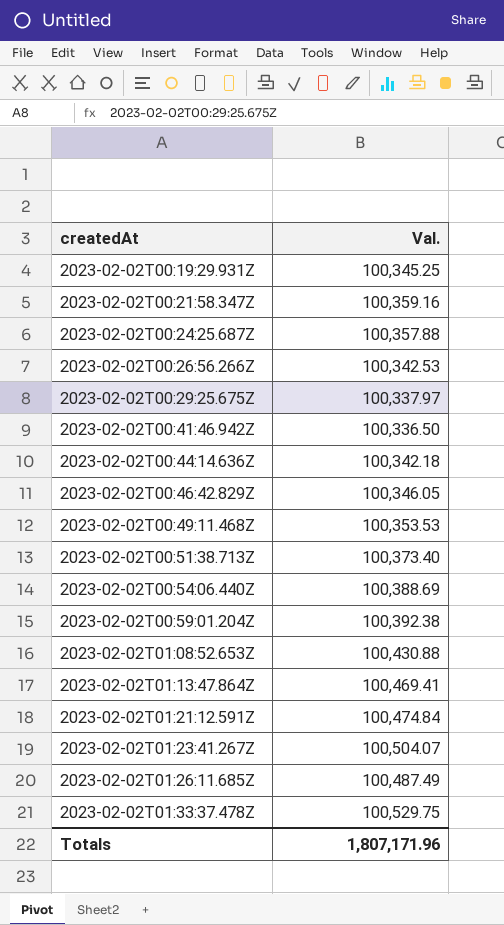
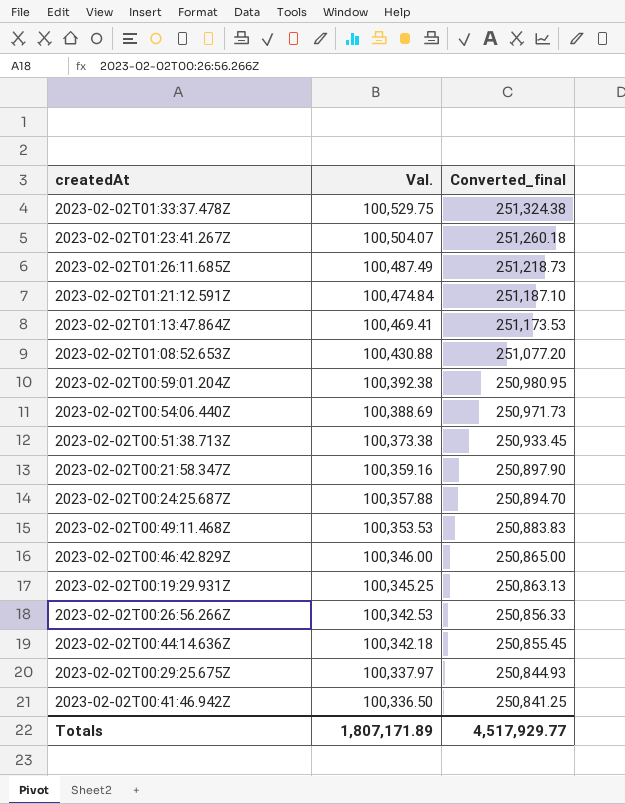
row order: createdAt ascending -> Val. descending
column Converted_final | formula: none -> [Val.] * 2.5
2023-02-02T00:51:38.713Z | Val.: 100,373.40 -> 100,373.38
2023-02-02T00:46:42.829Z | Val.: 100,346.05 -> 100,346.00
Totals | Val.: 1,807,171.96 -> 1,807,171.89

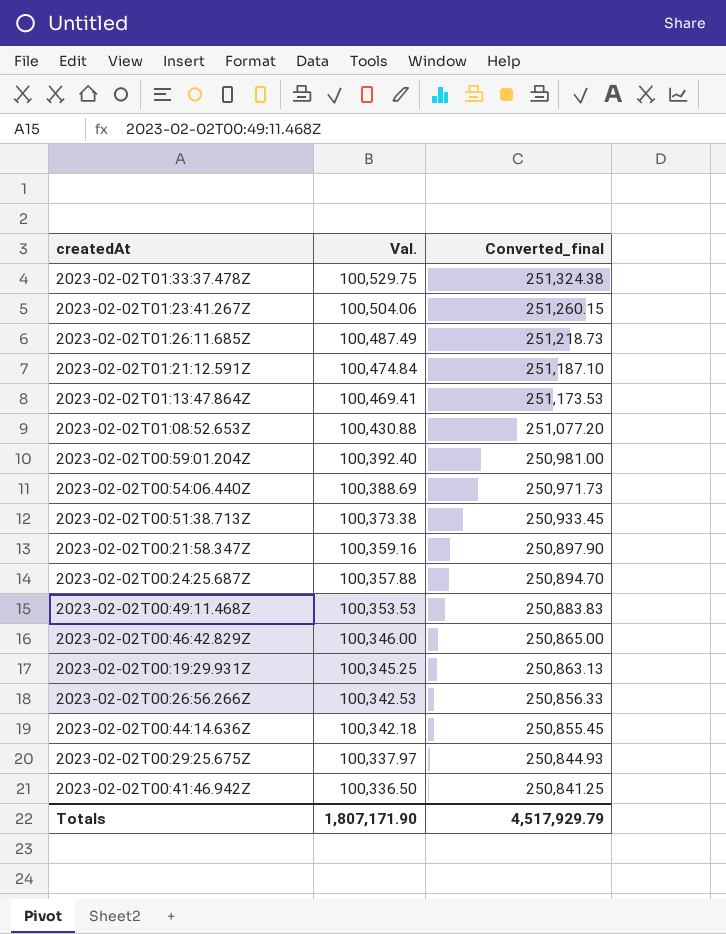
2023-02-02T01:23:41.267Z | Val.: 100,504.07 -> 100,504.06
2023-02-02T01:23:41.267Z | Converted_final: 251,260.18 -> 251,260.15
2023-02-02T00:59:01.204Z | Val.: 100,392.38 -> 100,392.40
2023-02-02T00:59:01.204Z | Converted_final: 250,980.95 -> 250,981.00
Totals | Val.: 1,807,171.89 -> 1,807,171.90
Totals | Converted_final: 4,517,929.77 -> 4,517,929.79

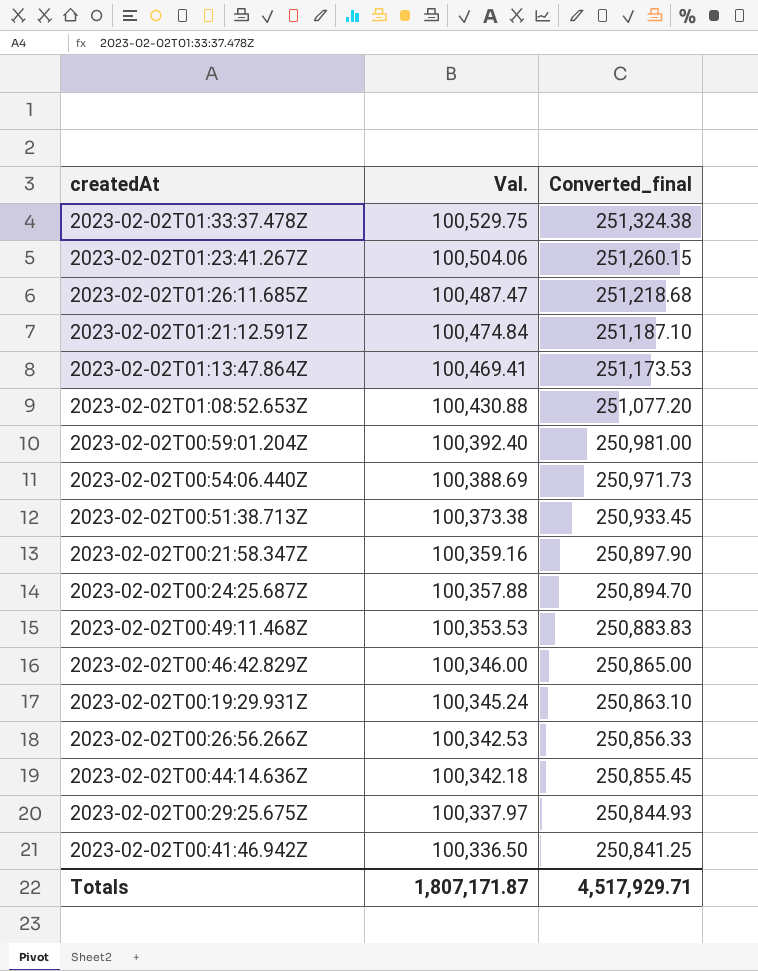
2023-02-02T01:26:11.685Z | Val.: 100,487.49 -> 100,487.47
2023-02-02T01:26:11.685Z | Converted_final: 251,218.73 -> 251,218.68
2023-02-02T00:19:29.931Z | Val.: 100,345.25 -> 100,345.24
2023-02-02T00:19:29.931Z | Converted_final: 250,863.13 -> 250,863.10
Totals | Val.: 1,807,171.90 -> 1,807,171.87
Totals | Converted_final: 4,517,929.79 -> 4,517,929.71

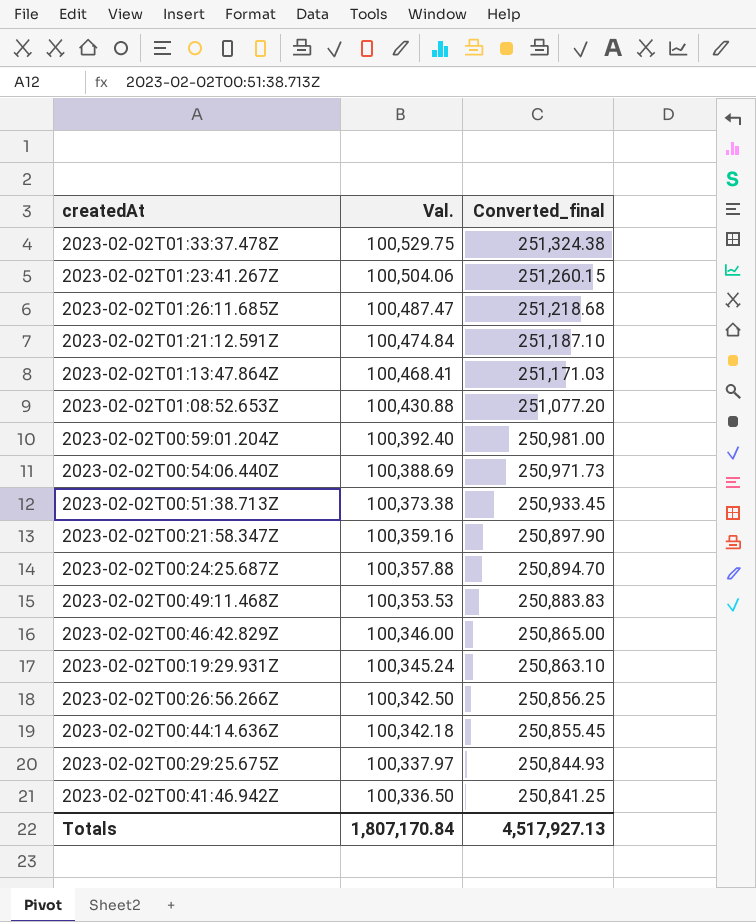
2023-02-02T01:13:47.864Z | Val.: 100,469.41 -> 100,468.41
2023-02-02T01:13:47.864Z | Converted_final: 251,173.53 -> 251,171.03
2023-02-02T00:26:56.266Z | Val.: 100,342.53 -> 100,342.50
2023-02-02T00:26:56.266Z | Converted_final: 250,856.33 -> 250,856.25
Totals | Val.: 1,807,171.87 -> 1,807,170.84
Totals | Converted_final: 4,517,929.71 -> 4,517,927.13

